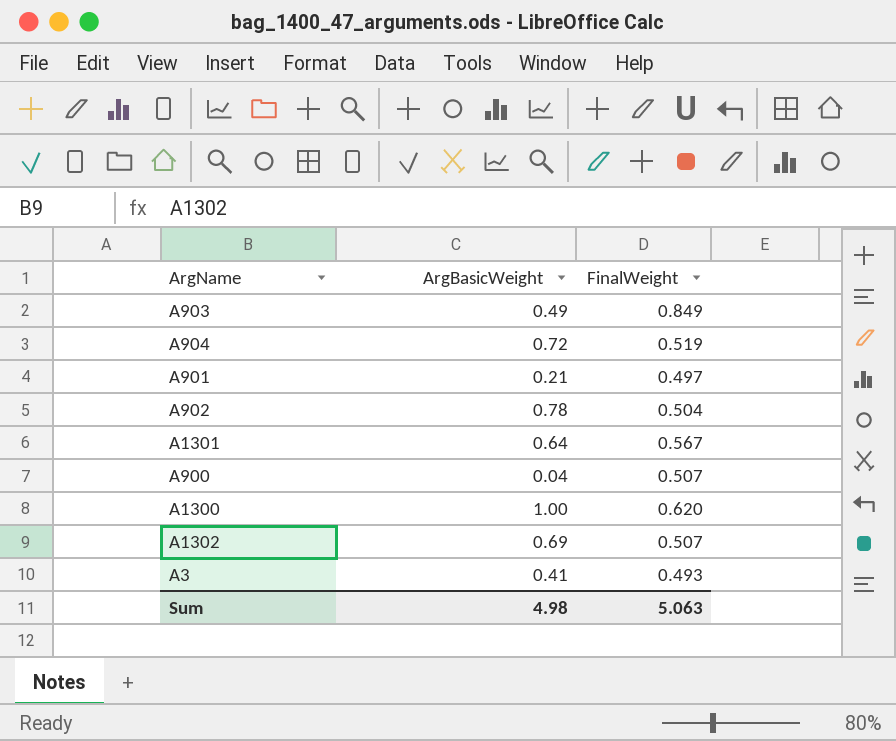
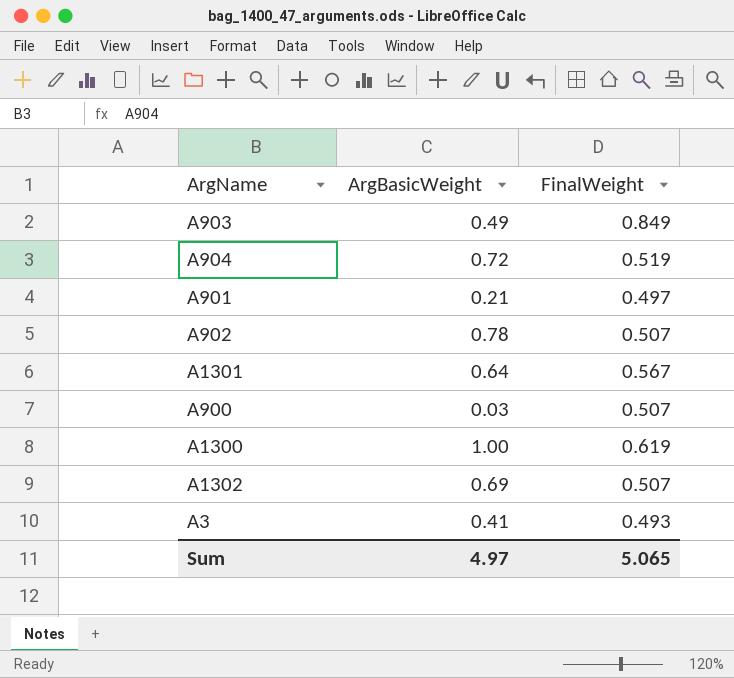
A902 | FinalWeight: 0.504 -> 0.507
A900 | ArgBasicWeight: 0.04 -> 0.03
A1300 | FinalWeight: 0.620 -> 0.619
Sum | ArgBasicWeight: 4.98 -> 4.97
Sum | FinalWeight: 5.063 -> 5.065

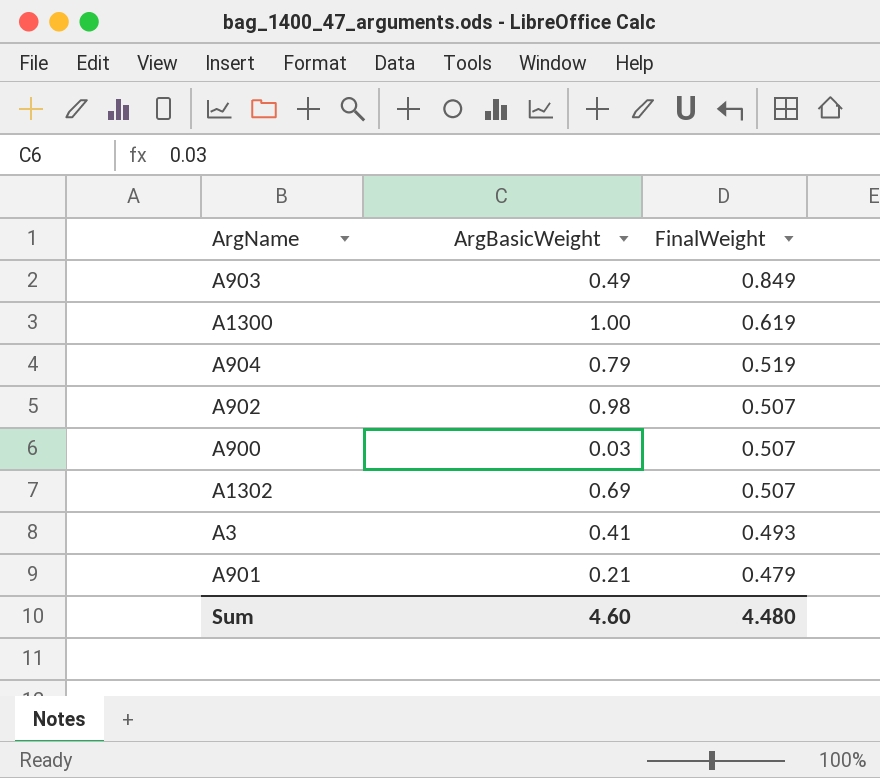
row order: none -> FinalWeight descending
row A1301: 0.64 | 0.567 -> none
A904 | ArgBasicWeight: 0.72 -> 0.79
A902 | ArgBasicWeight: 0.78 -> 0.98
A901 | FinalWeight: 0.497 -> 0.479
Sum | ArgBasicWeight: 4.97 -> 4.60
Sum | FinalWeight: 5.065 -> 4.480

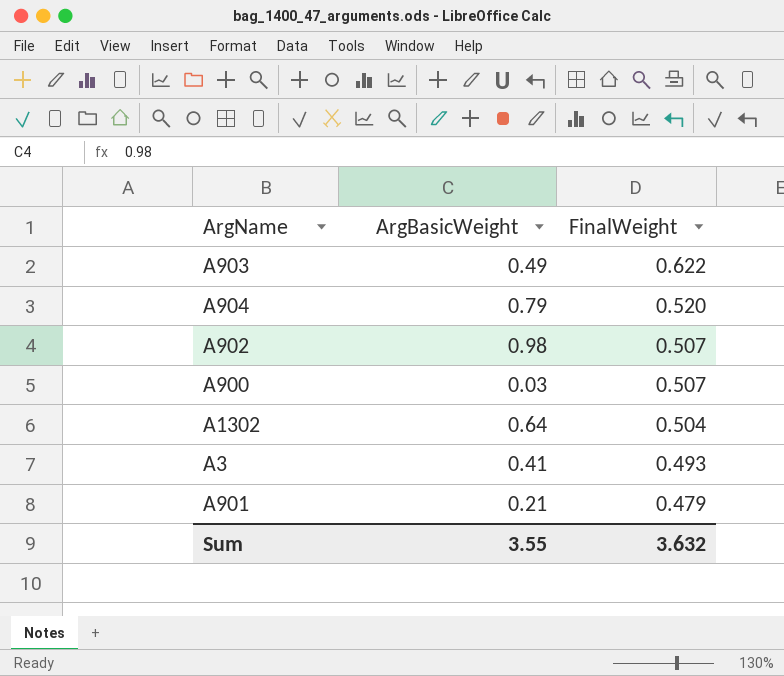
row A1300: 1.00 | 0.619 -> none
A903 | FinalWeight: 0.849 -> 0.622
A904 | FinalWeight: 0.519 -> 0.520
A1302 | ArgBasicWeight: 0.69 -> 0.64
A1302 | FinalWeight: 0.507 -> 0.504
Sum | ArgBasicWeight: 4.60 -> 3.55
Sum | FinalWeight: 4.480 -> 3.632

